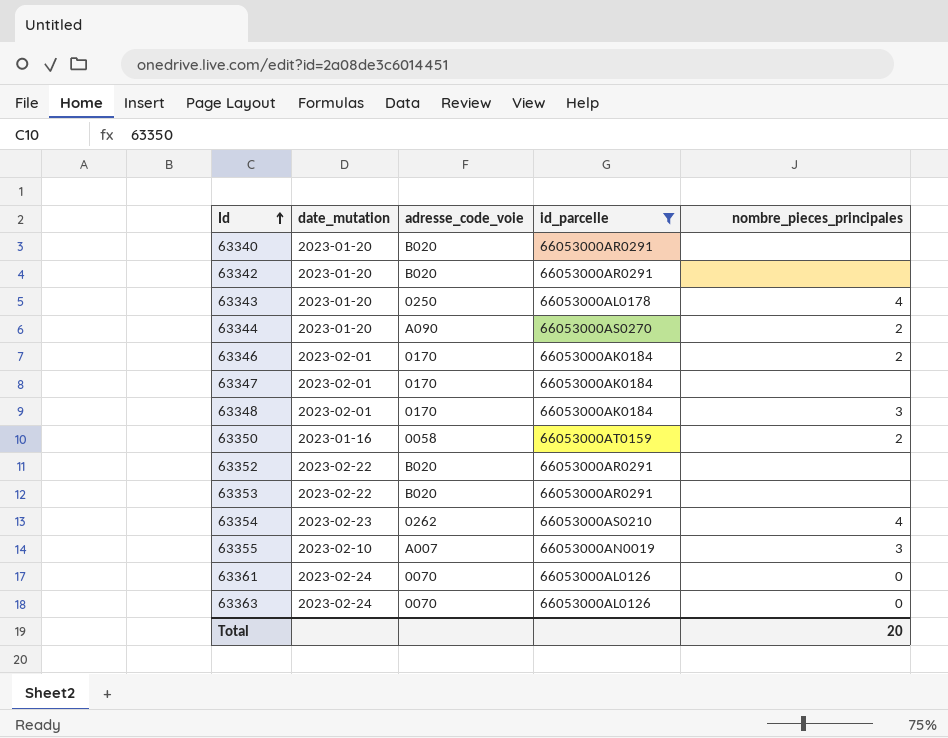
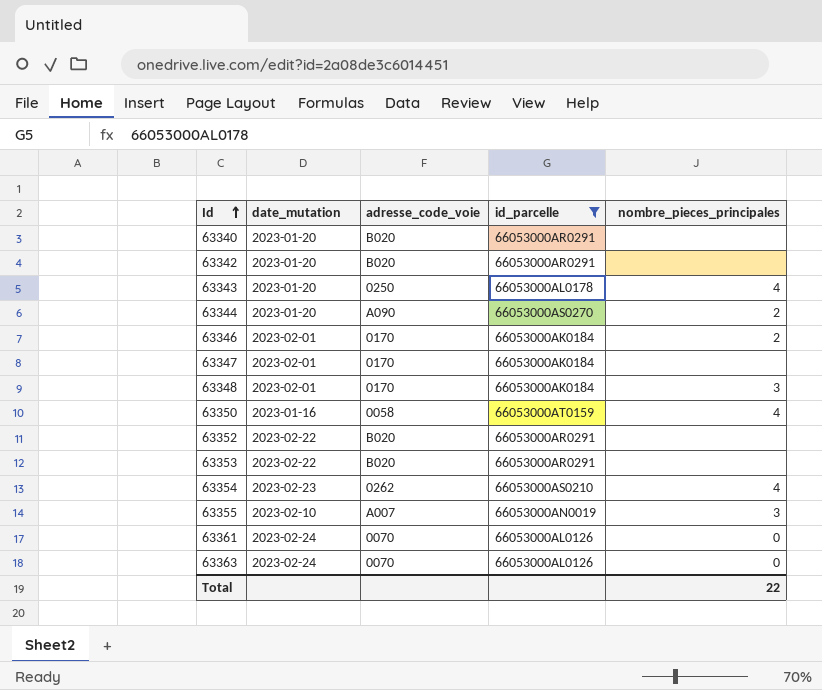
63350 | nombre_pieces_principales: 2 -> 4
Total | nombre_pieces_principales: 20 -> 22

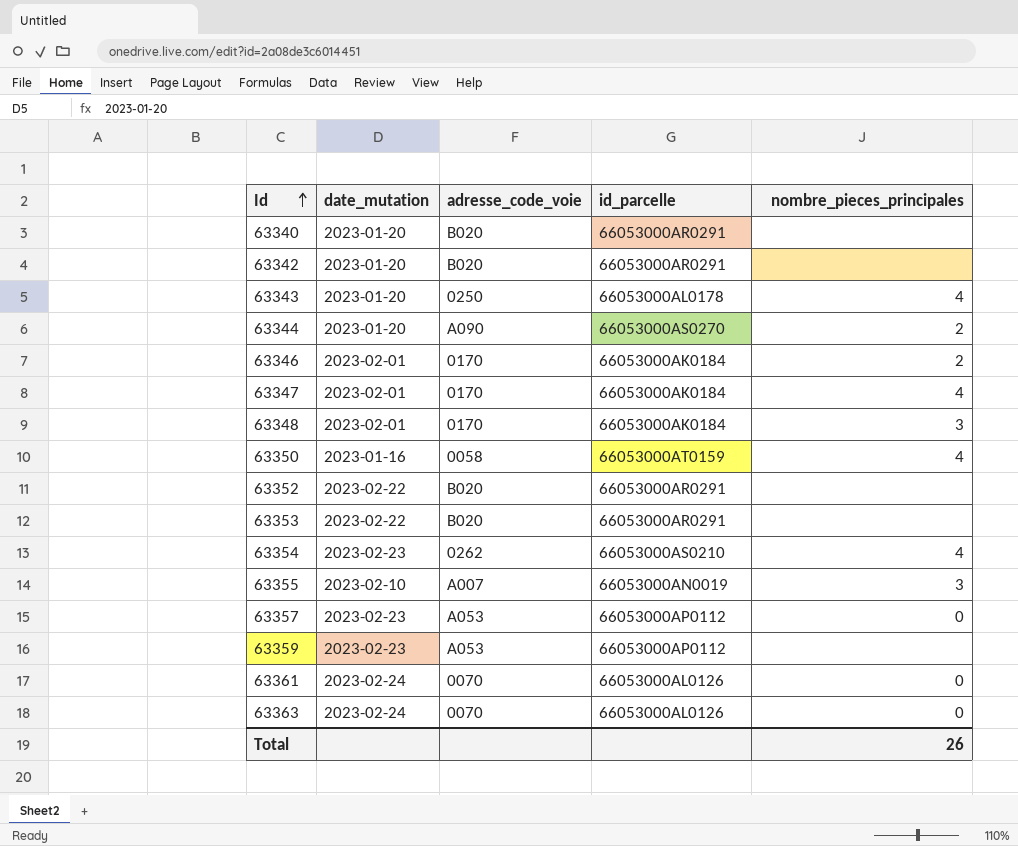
filter: id_parcelle != 66053000AP0112 -> none
63347 | nombre_pieces_principales: none -> 4
Total | nombre_pieces_principales: 22 -> 26

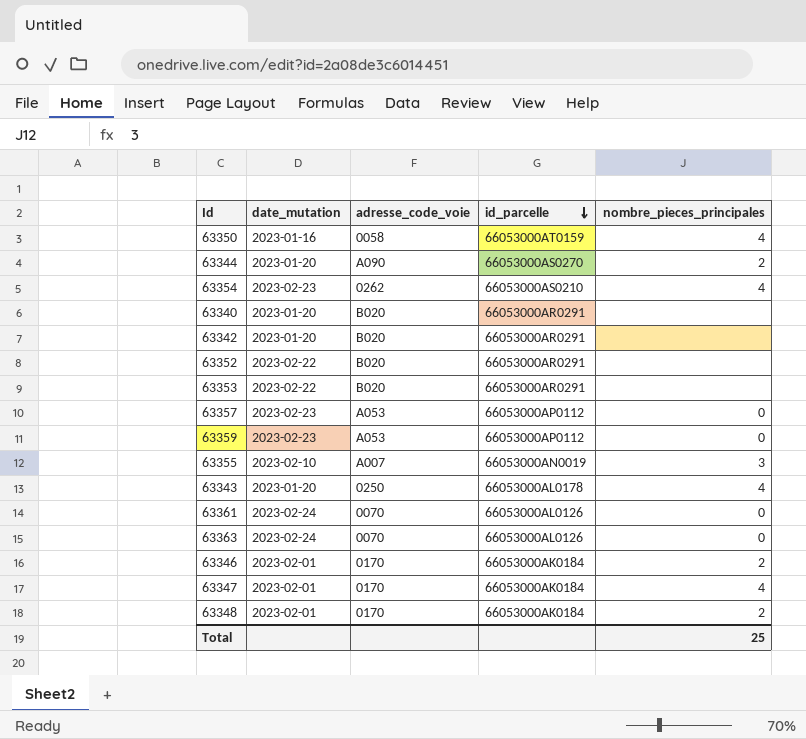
row order: Id ascending -> id_parcelle descending
63359 | nombre_pieces_principales: none -> 0
63348 | nombre_pieces_principales: 3 -> 2
Total | nombre_pieces_principales: 26 -> 25

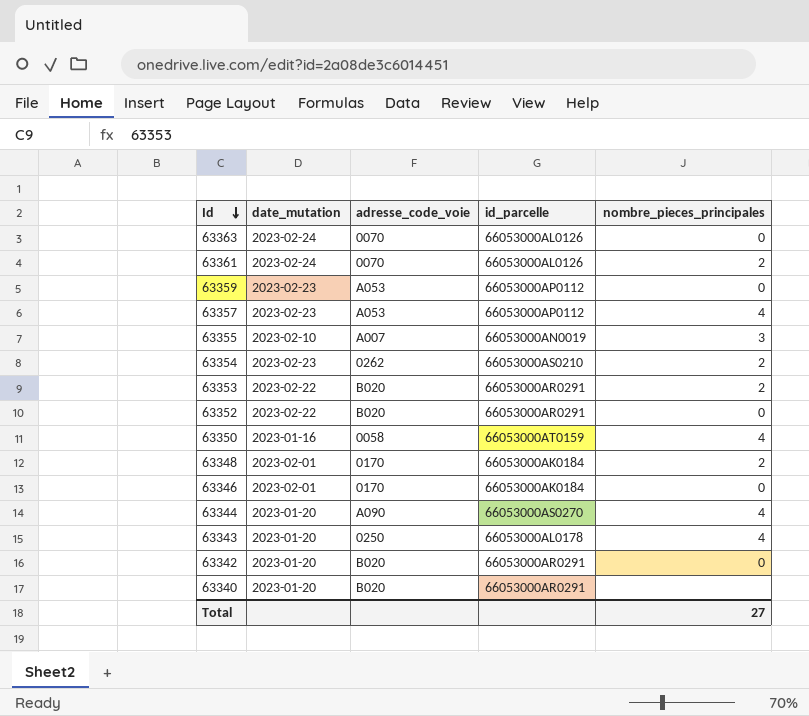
row order: id_parcelle descending -> Id descending
row 63347: 2023-02-01 | 0170 | 66053000AK0184 | 4 -> none
63361 | nombre_pieces_principales: 0 -> 2
63357 | nombre_pieces_principales: 0 -> 4
63354 | nombre_pieces_principales: 4 -> 2
63353 | nombre_pieces_principales: none -> 2
63352 | nombre_pieces_principales: none -> 0
63346 | nombre_pieces_principales: 2 -> 0
63344 | nombre_pieces_principales: 2 -> 4
63342 | nombre_pieces_principales: none -> 0
Total | nombre_pieces_principales: 25 -> 27

